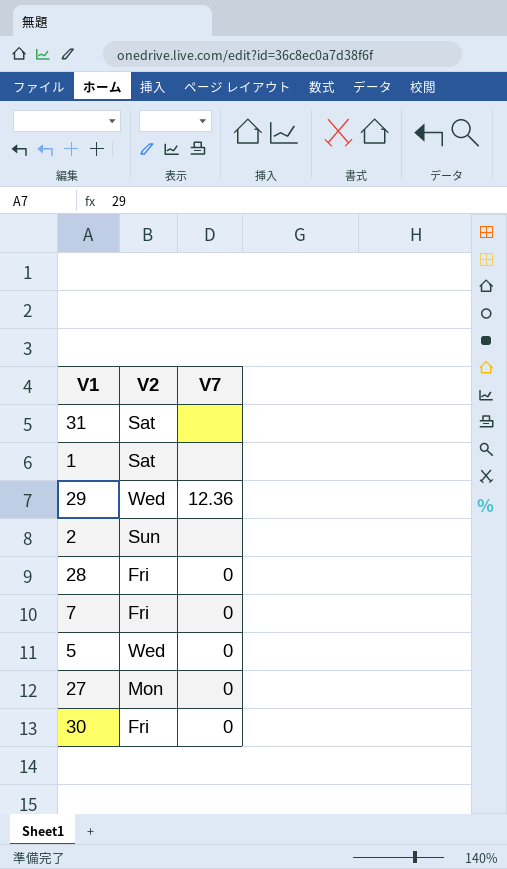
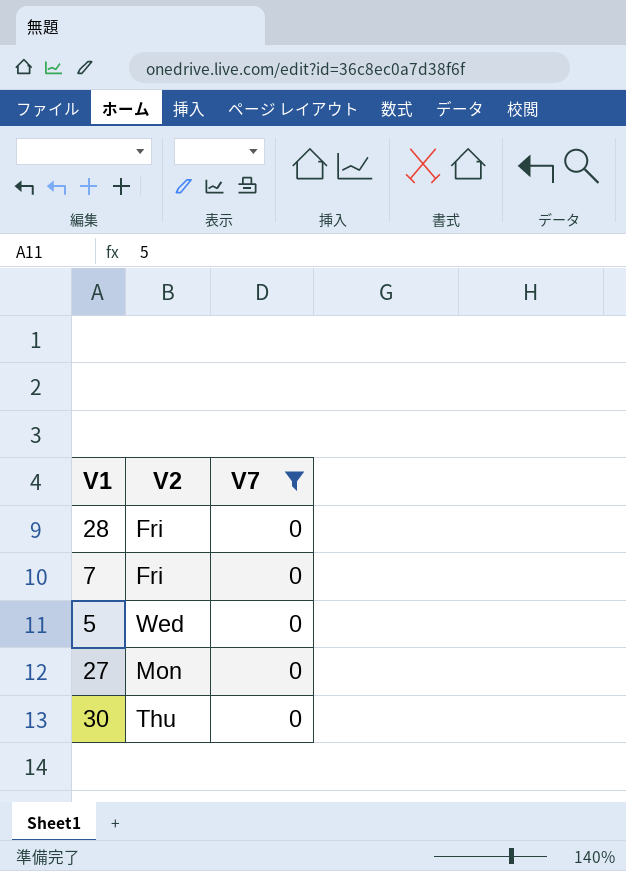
filter: none -> V7 = 0
30 | V2: Fri -> Thu

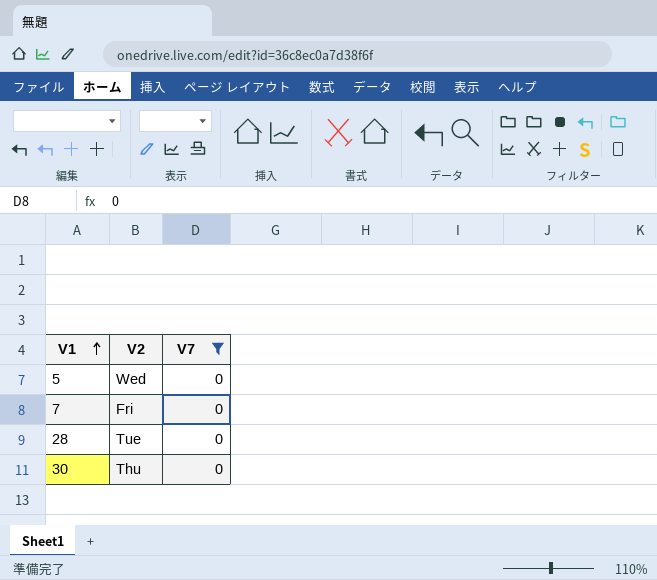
row order: none -> V1 ascending
row 27: Mon | 0 -> none
28 | V2: Fri -> Tue

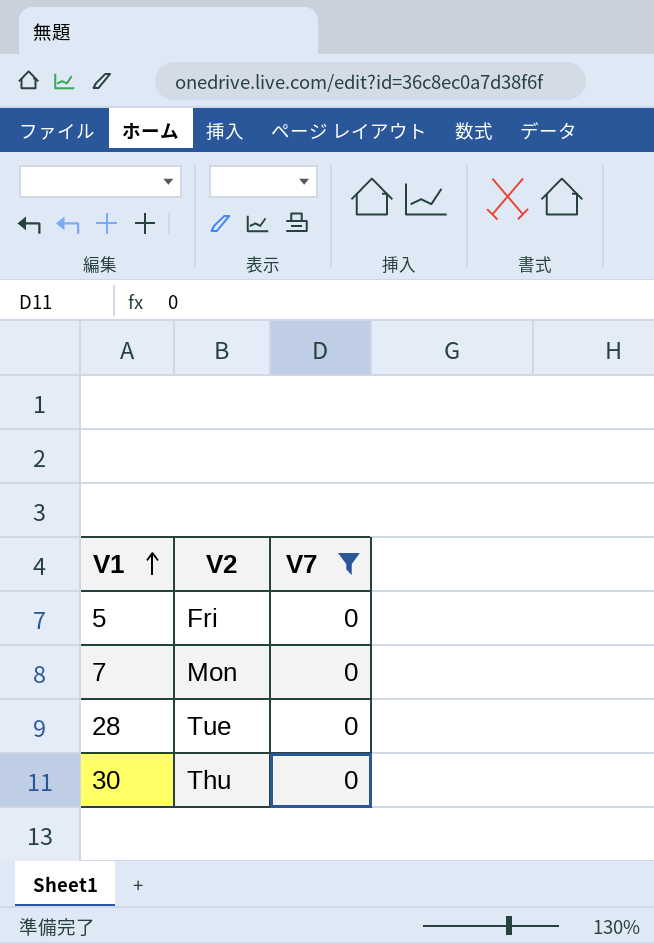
5 | V2: Wed -> Fri
7 | V2: Fri -> Mon

